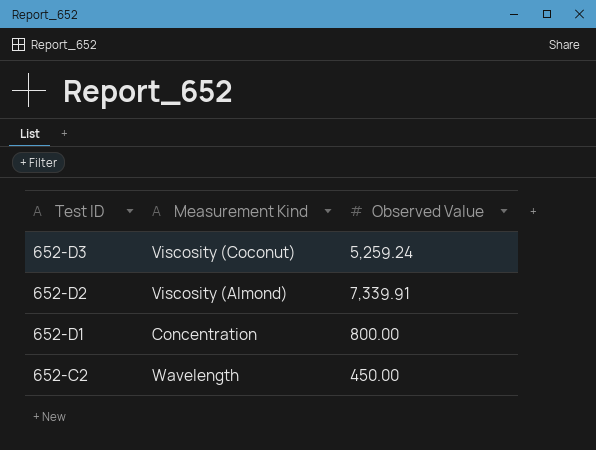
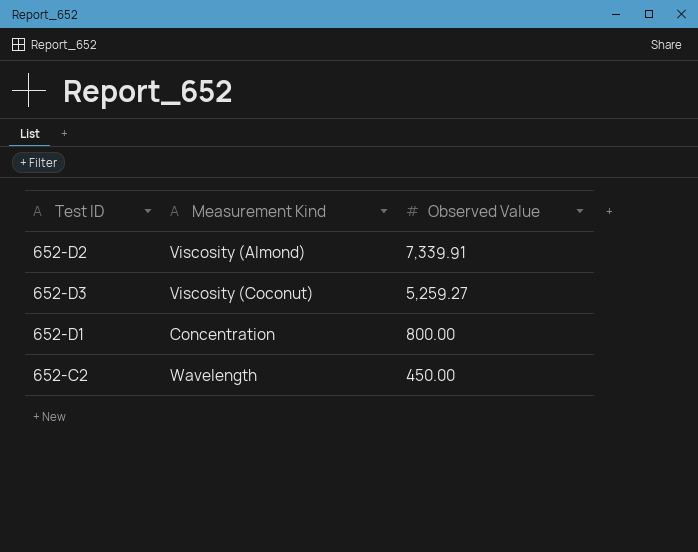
row order: Test ID descending -> Observed Value descending
652-D3 | Observed Value: 5,259.24 -> 5,259.27

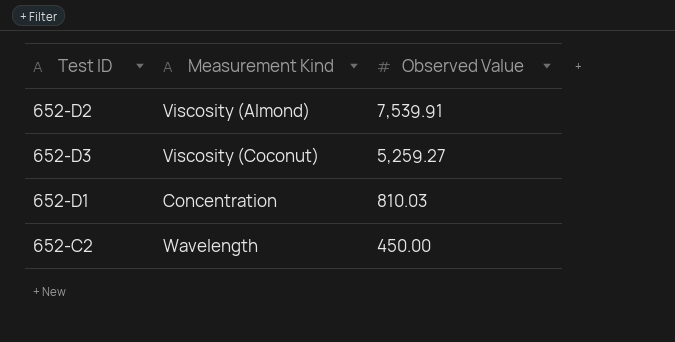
652-D2 | Observed Value: 7,339.91 -> 7,539.91
652-D1 | Observed Value: 800.00 -> 810.03

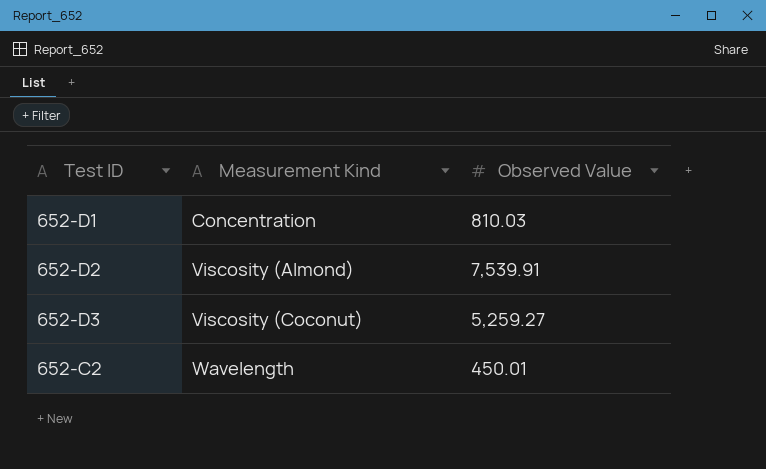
row order: Observed Value descending -> Measurement Kind ascending
652-C2 | Observed Value: 450.00 -> 450.01

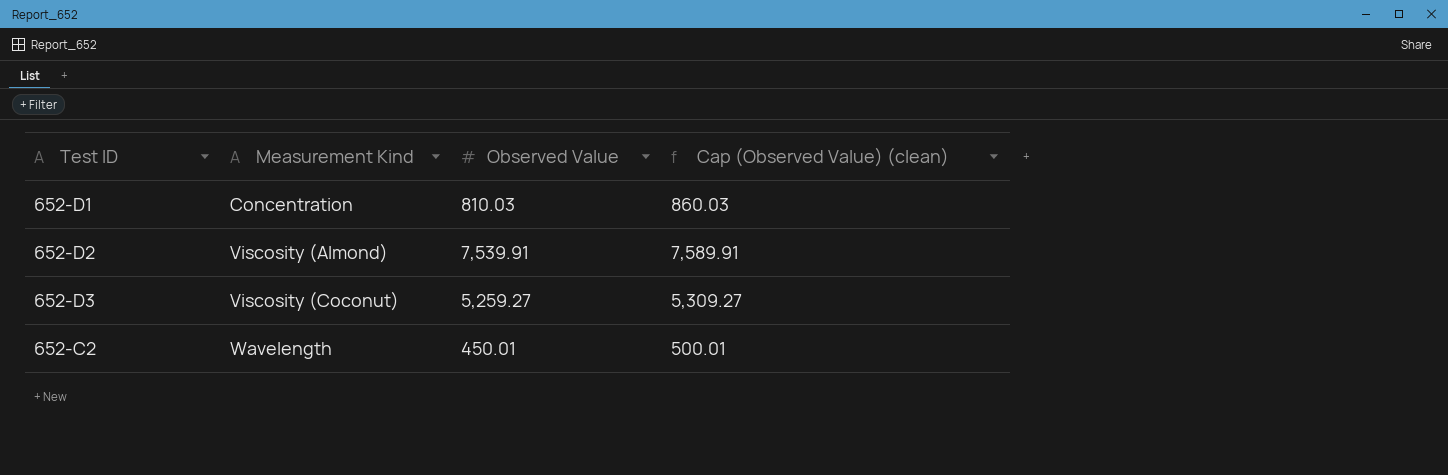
column Cap (Observed Value) (clean) | formula: none -> [Observed Value] + 50

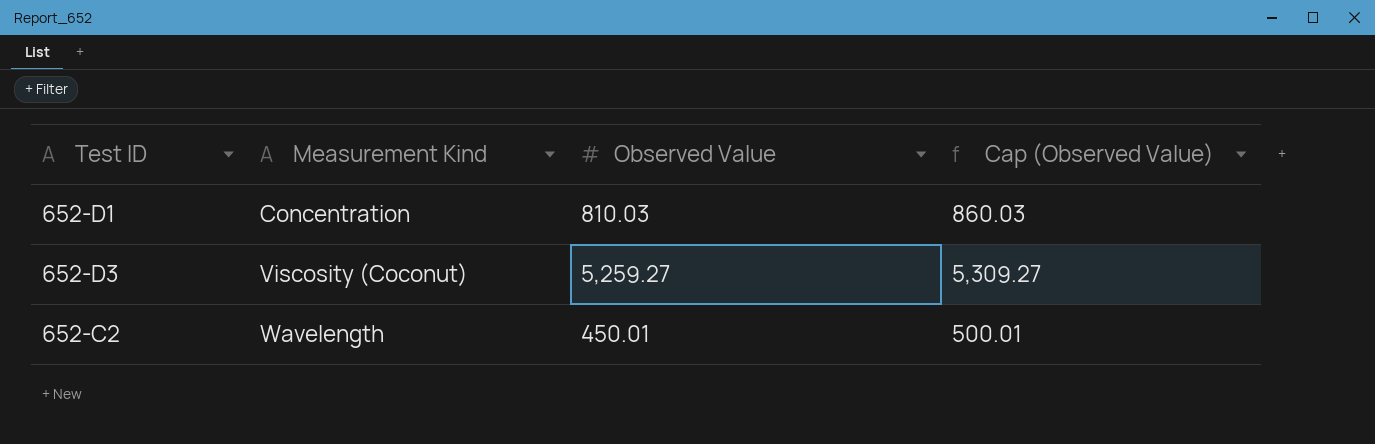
column name: Cap (Observed Value) (clean) -> Cap (Observed Value)
row 652-D2: Viscosity (Almond) | 7,539.91 | 7,589.91 -> none

